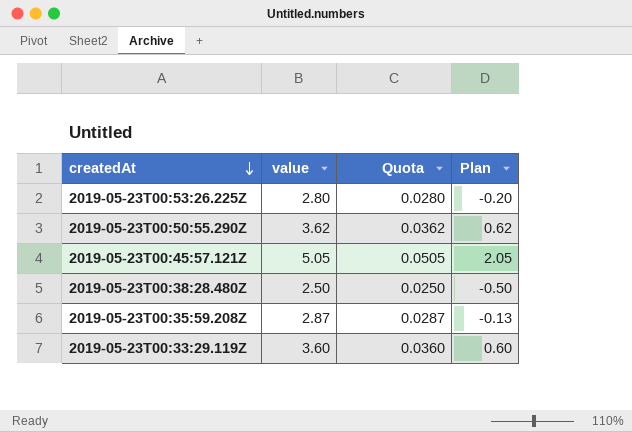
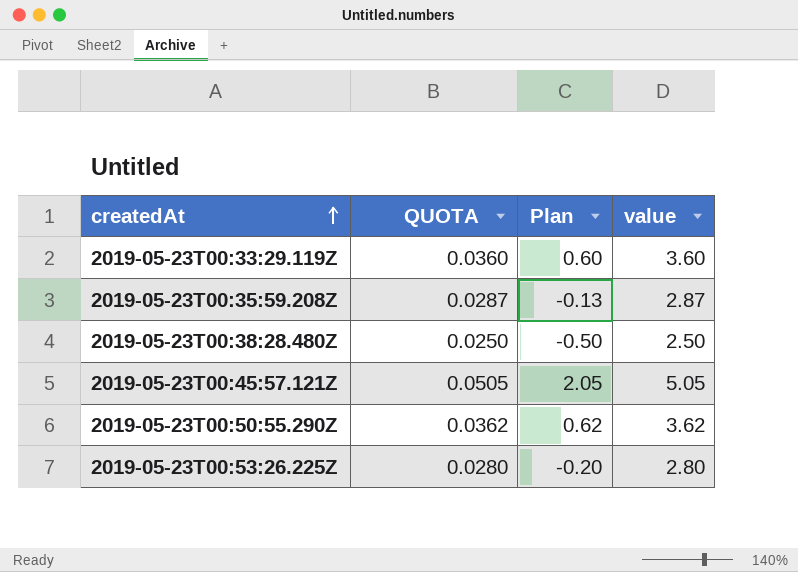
row order: createdAt descending -> createdAt ascending
column name: Quota -> QUOTA
column value | position: 2 -> 4

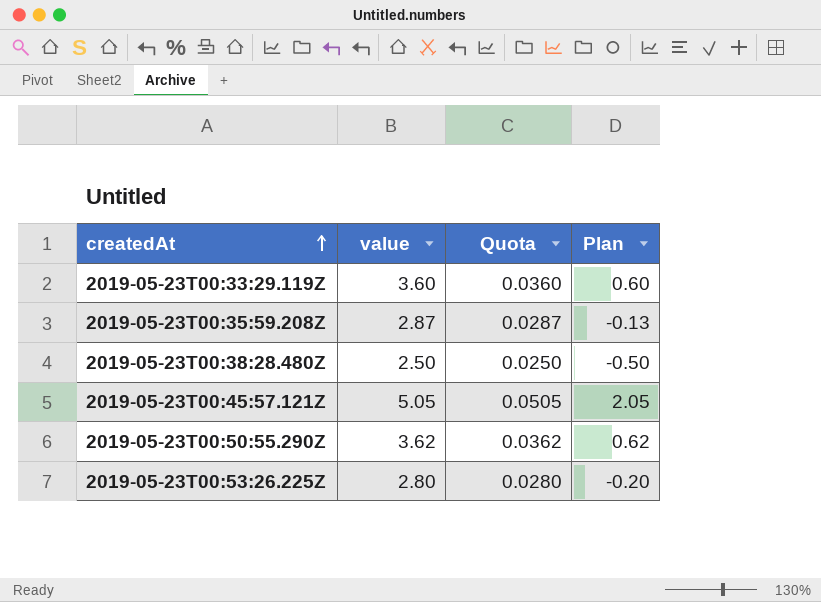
column value | position: 4 -> 2
column name: QUOTA -> Quota

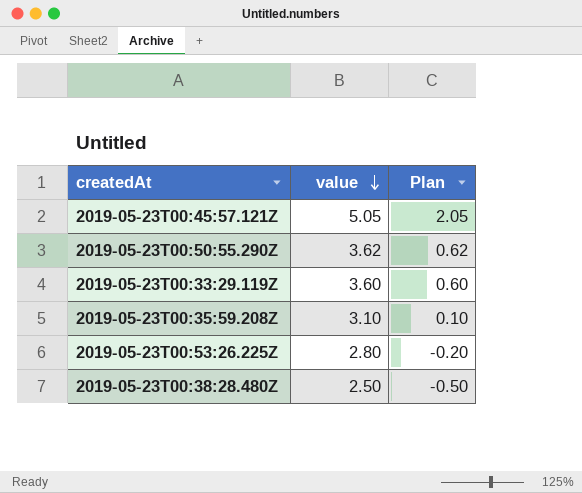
row order: createdAt ascending -> value descending
column Quota | formula: [value] * 0.01 -> none
2019-05-23T00:35:59.208Z | value: 2.87 -> 3.10
2019-05-23T00:35:59.208Z | Plan: -0.13 -> 0.10

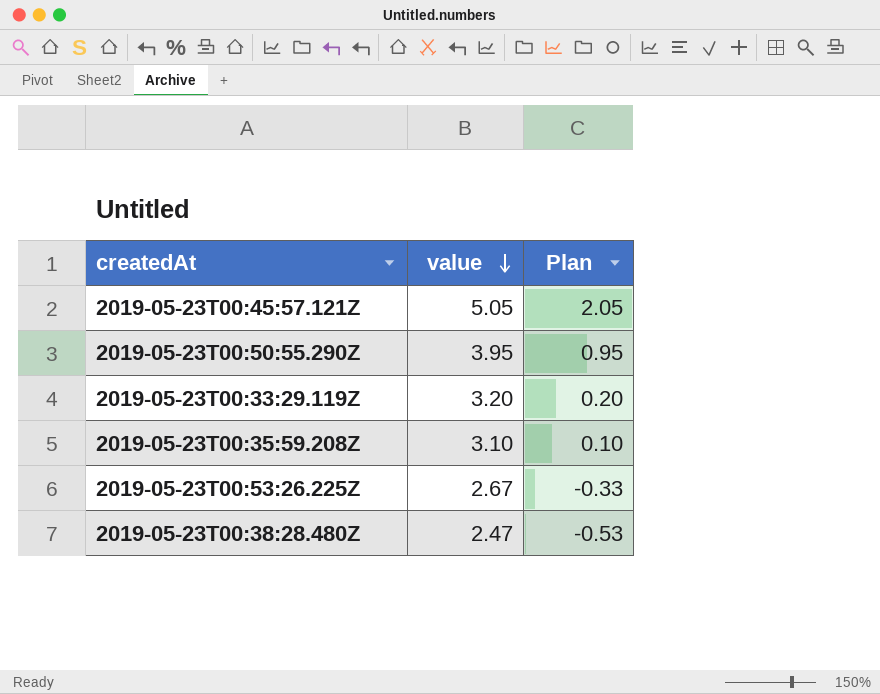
2019-05-23T00:50:55.290Z | value: 3.62 -> 3.95
2019-05-23T00:50:55.290Z | Plan: 0.62 -> 0.95
2019-05-23T00:33:29.119Z | value: 3.60 -> 3.20
2019-05-23T00:33:29.119Z | Plan: 0.60 -> 0.20
2019-05-23T00:53:26.225Z | value: 2.80 -> 2.67
2019-05-23T00:53:26.225Z | Plan: -0.20 -> -0.33
2019-05-23T00:38:28.480Z | value: 2.50 -> 2.47
2019-05-23T00:38:28.480Z | Plan: -0.50 -> -0.53

